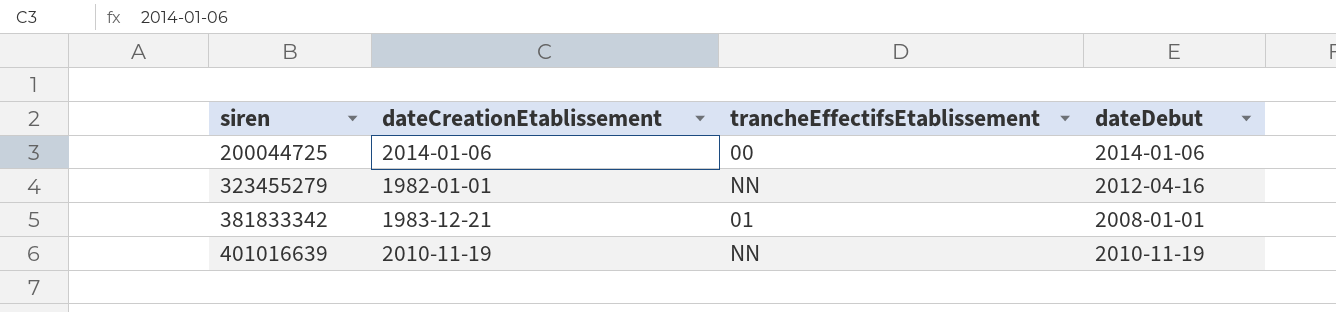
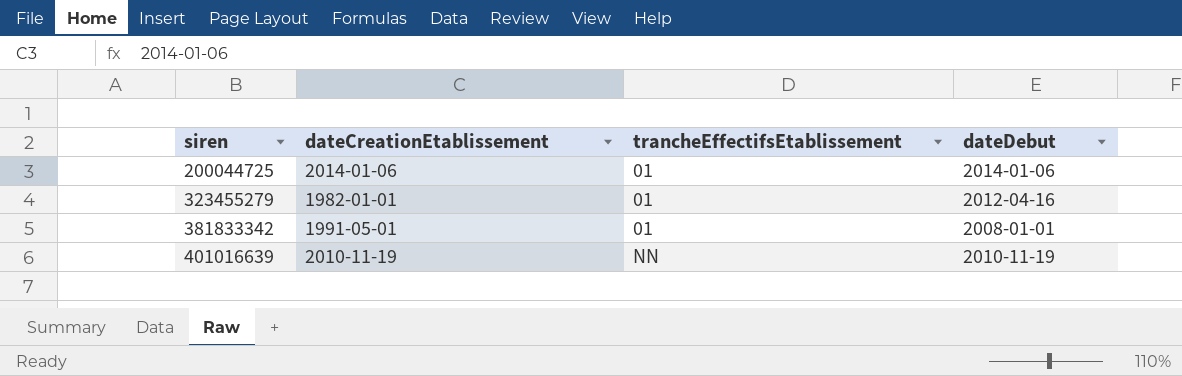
200044725 | trancheEffectifsEtablissement: 00 -> 01
323455279 | trancheEffectifsEtablissement: NN -> 01
381833342 | dateCreationEtablissement: 1983-12-21 -> 1991-05-01

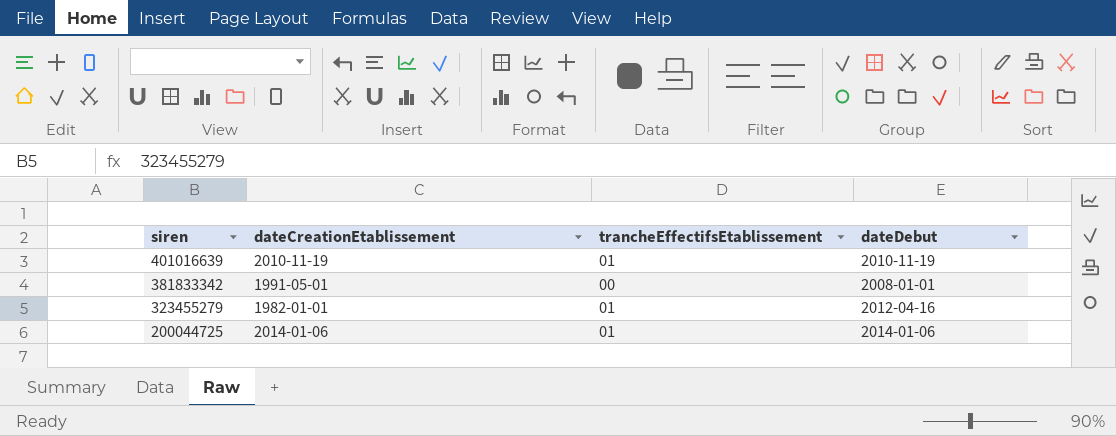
row order: siren ascending -> siren descending
401016639 | trancheEffectifsEtablissement: NN -> 01
381833342 | trancheEffectifsEtablissement: 01 -> 00

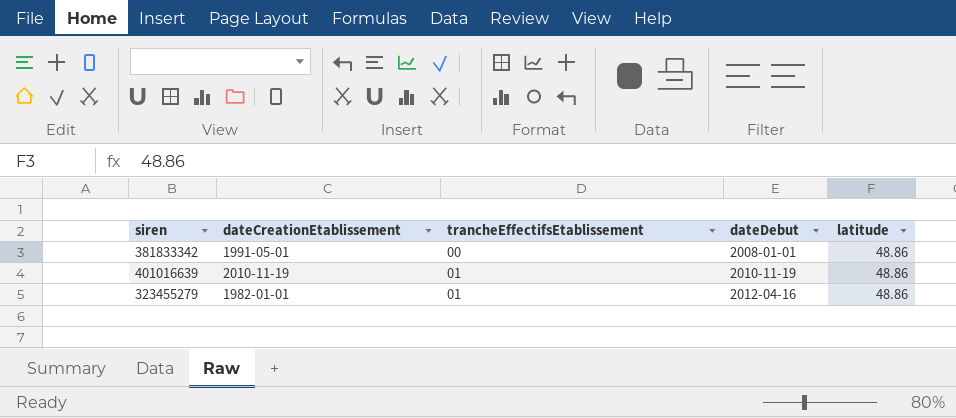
row order: siren descending -> trancheEffectifsEtablissement ascending
column latitude | position: none -> 5
row 200044725: 2014-01-06 | 01 | 2014-01-06 -> none

